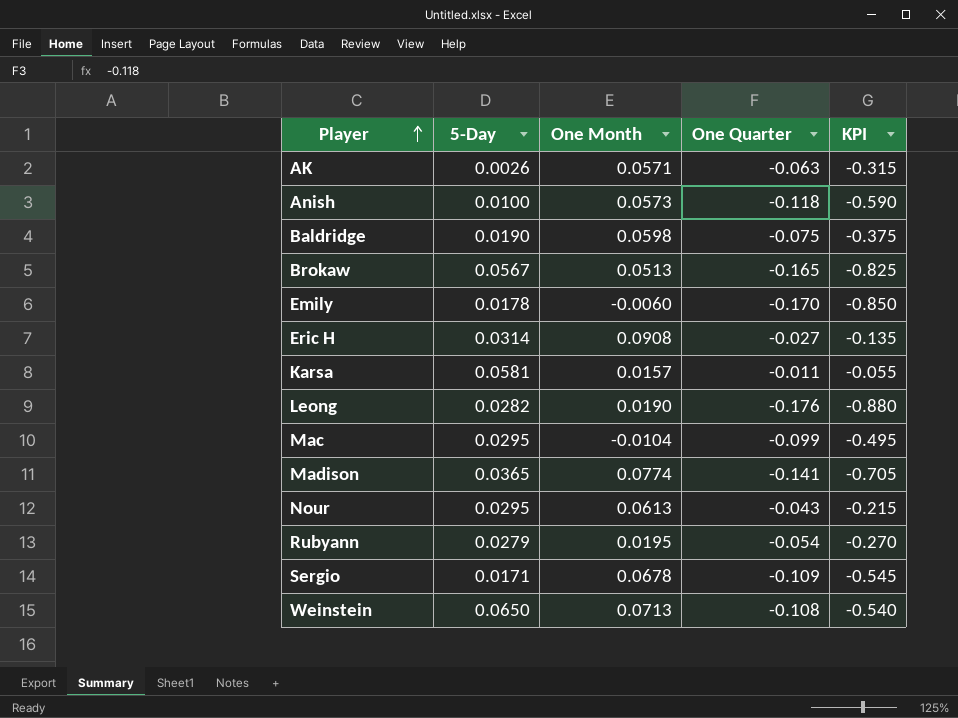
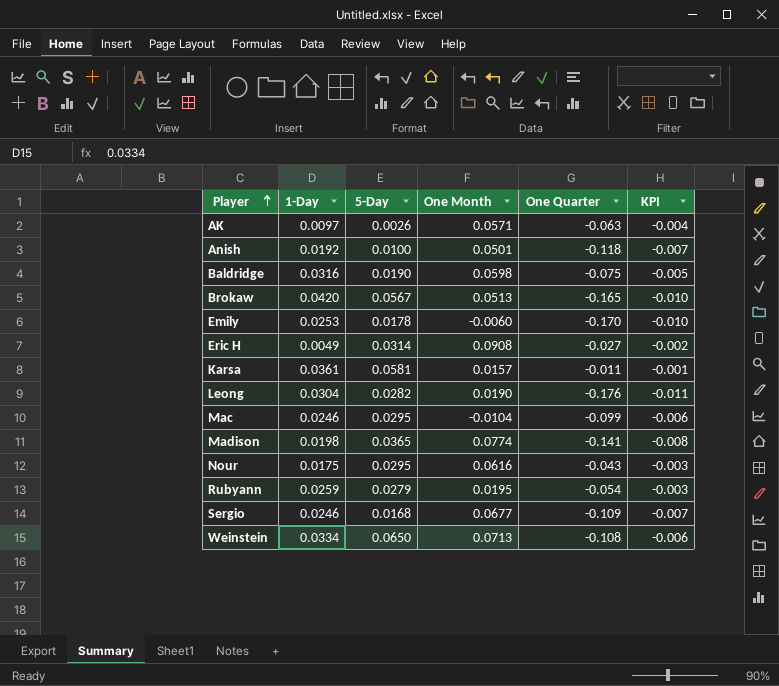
column 1-Day | position: none -> 2
column KPI | formula: [One Quarter] * 5 -> [One Quarter] * 0.06
Anish | One Month: 0.0573 -> 0.0501
Nour | One Month: 0.0613 -> 0.0616
Sergio | 5-Day: 0.0171 -> 0.0168
Sergio | One Month: 0.0678 -> 0.0677

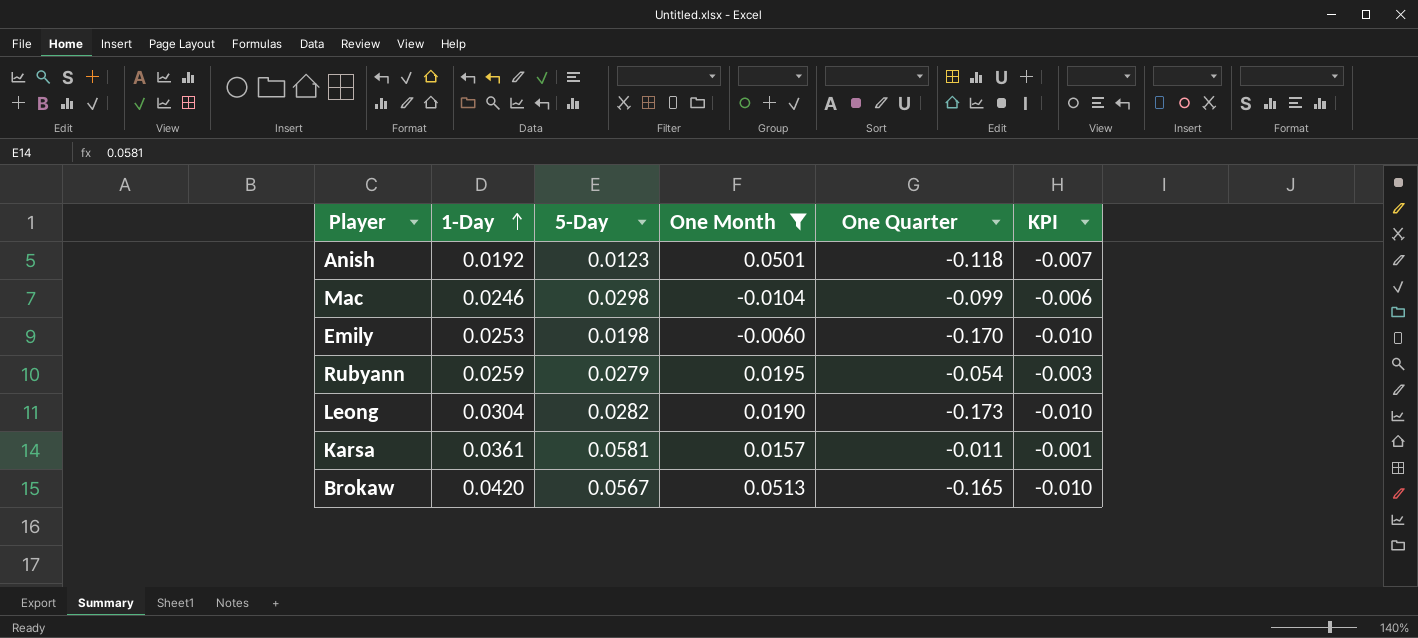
filter: none -> One Month <= 0.0513
row order: Player ascending -> 1-Day ascending
Anish | 5-Day: 0.0100 -> 0.0123
Mac | 5-Day: 0.0295 -> 0.0298
Emily | 5-Day: 0.0178 -> 0.0198
Leong | One Quarter: -0.176 -> -0.173
Leong | KPI: -0.011 -> -0.010

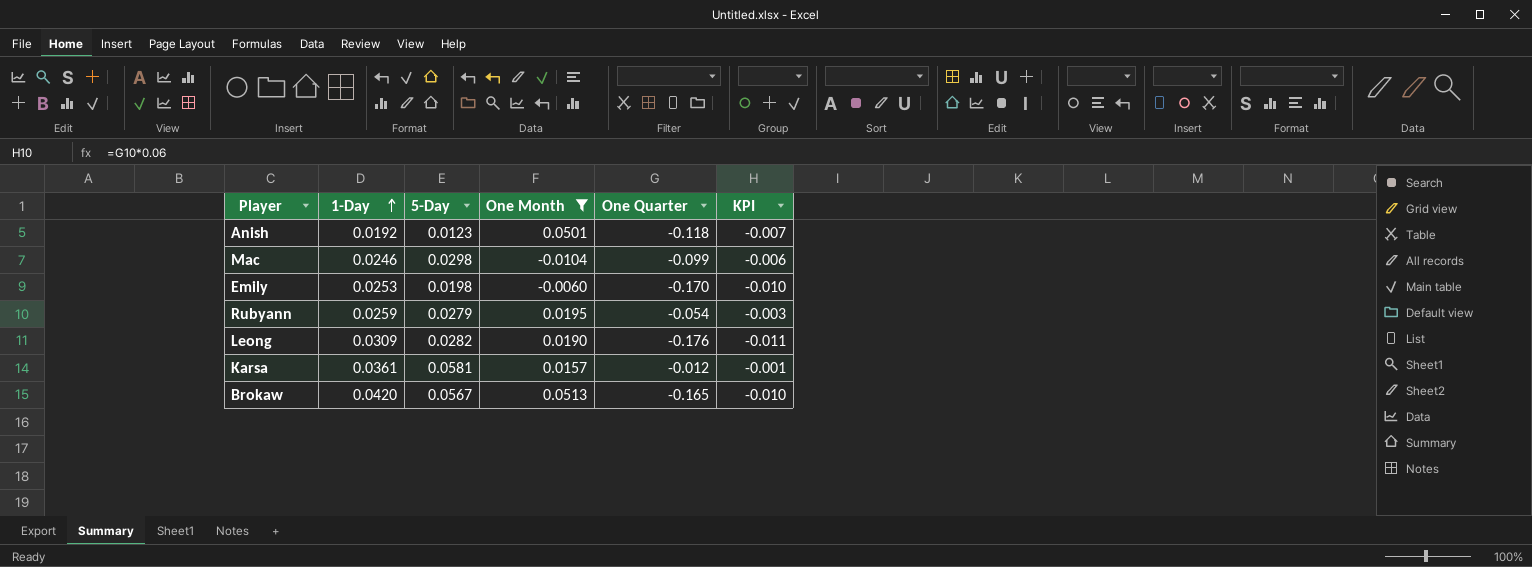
Leong | 1-Day: 0.0304 -> 0.0309
Leong | One Quarter: -0.173 -> -0.176
Leong | KPI: -0.010 -> -0.011
Karsa | One Quarter: -0.011 -> -0.012

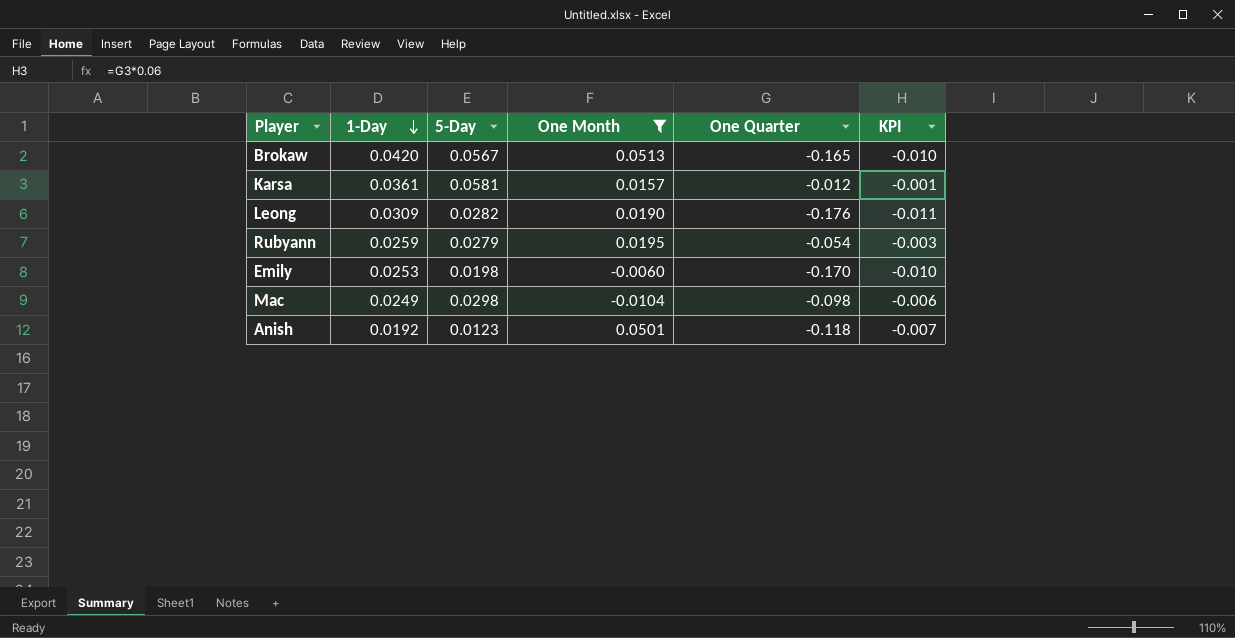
row order: 1-Day ascending -> 1-Day descending
Mac | 1-Day: 0.0246 -> 0.0249
Mac | One Quarter: -0.099 -> -0.098

